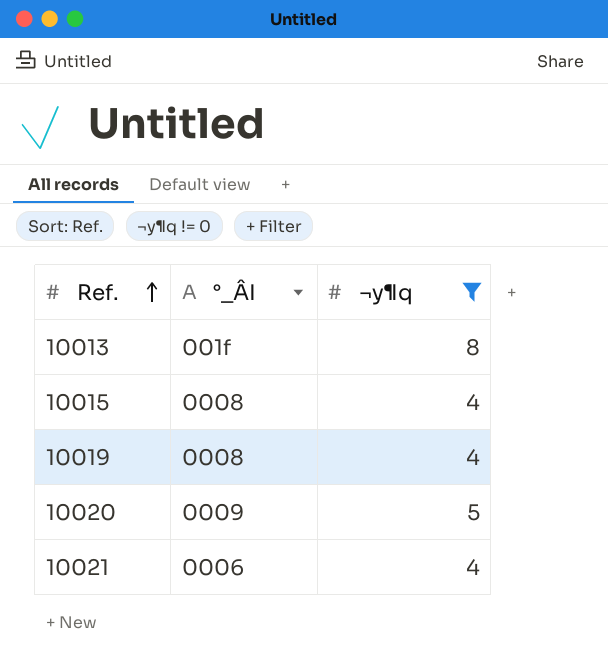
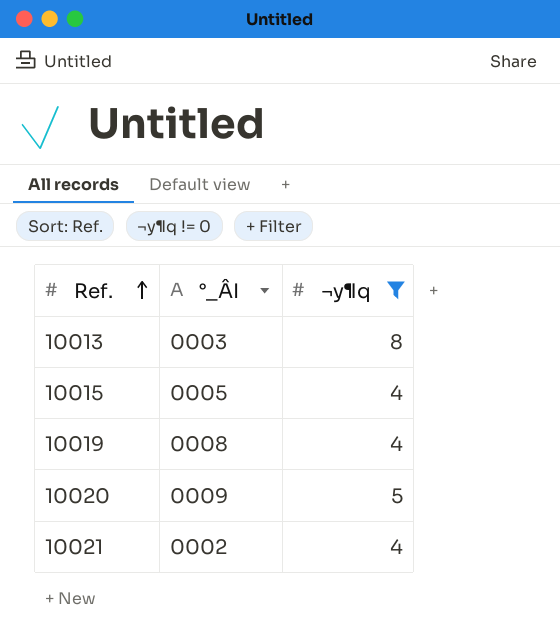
10013 | °_ÂI: 001f -> 0003
10015 | °_ÂI: 0008 -> 0005
10021 | °_ÂI: 0006 -> 0002

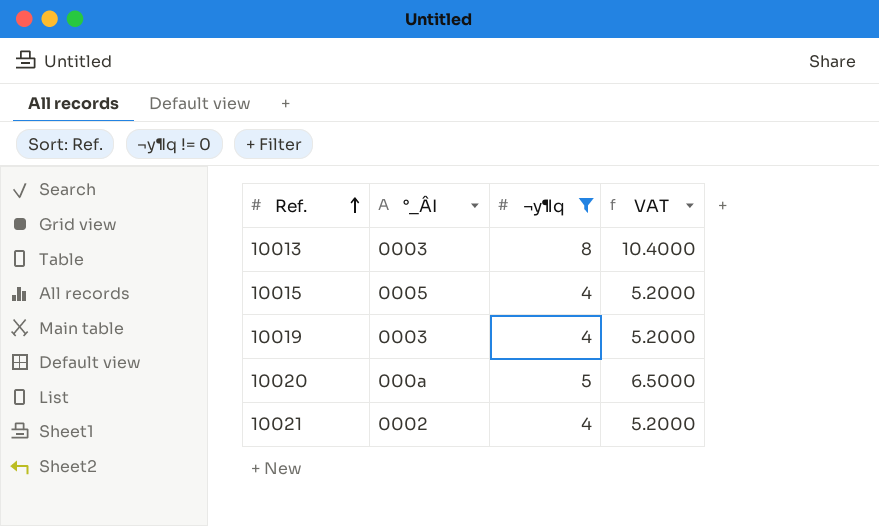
column VAT | formula: none -> [¬y¶q] * 1.3
10019 | °_ÂI: 0008 -> 0003
10020 | °_ÂI: 0009 -> 000a

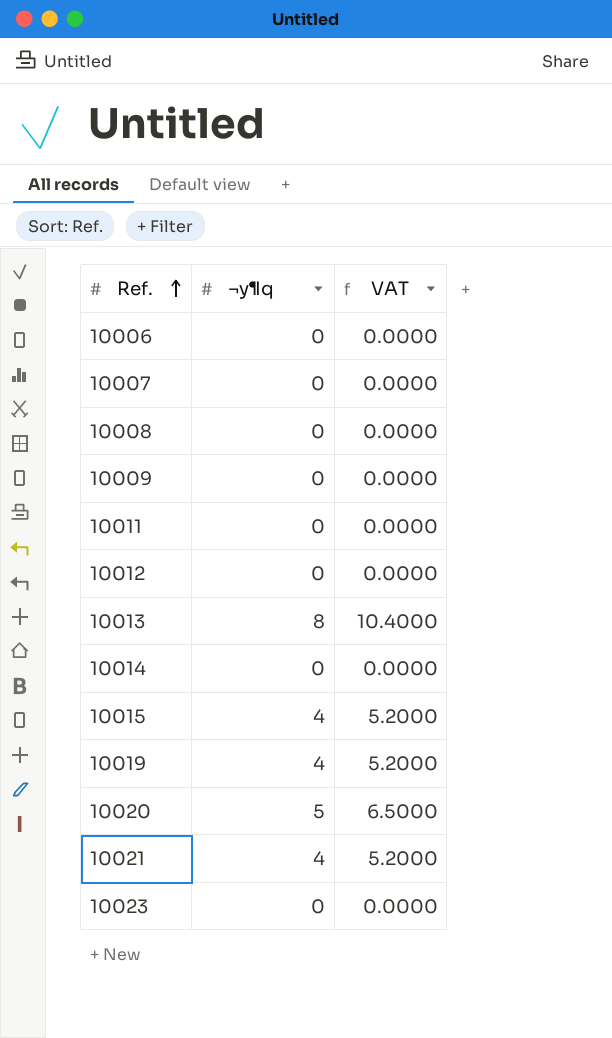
filter: ¬y¶q != 0 -> none
column °_ÂI | position: 2 -> none

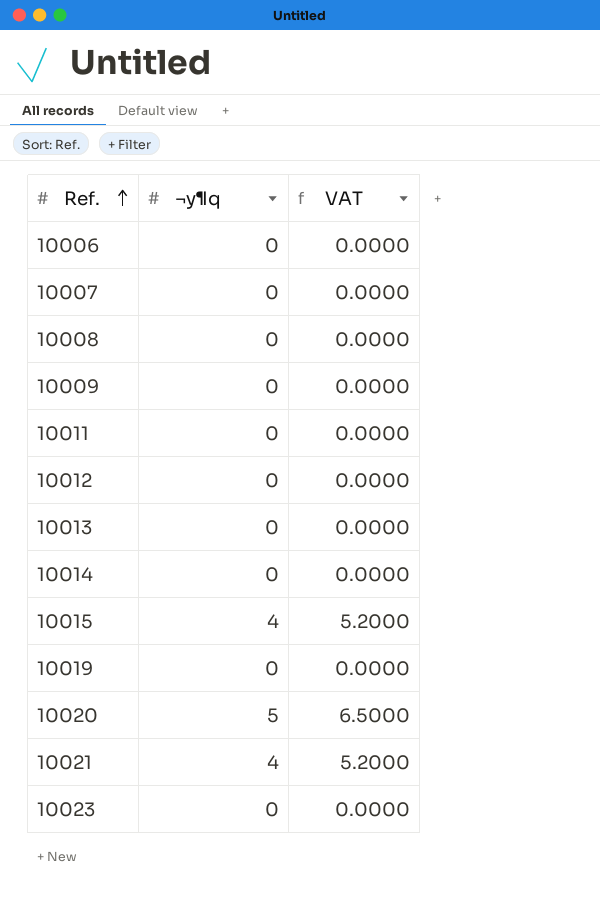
10013 | ¬y¶q: 8 -> 0
10013 | VAT: 10.4000 -> 0.0000
10019 | ¬y¶q: 4 -> 0
10019 | VAT: 5.2000 -> 0.0000

